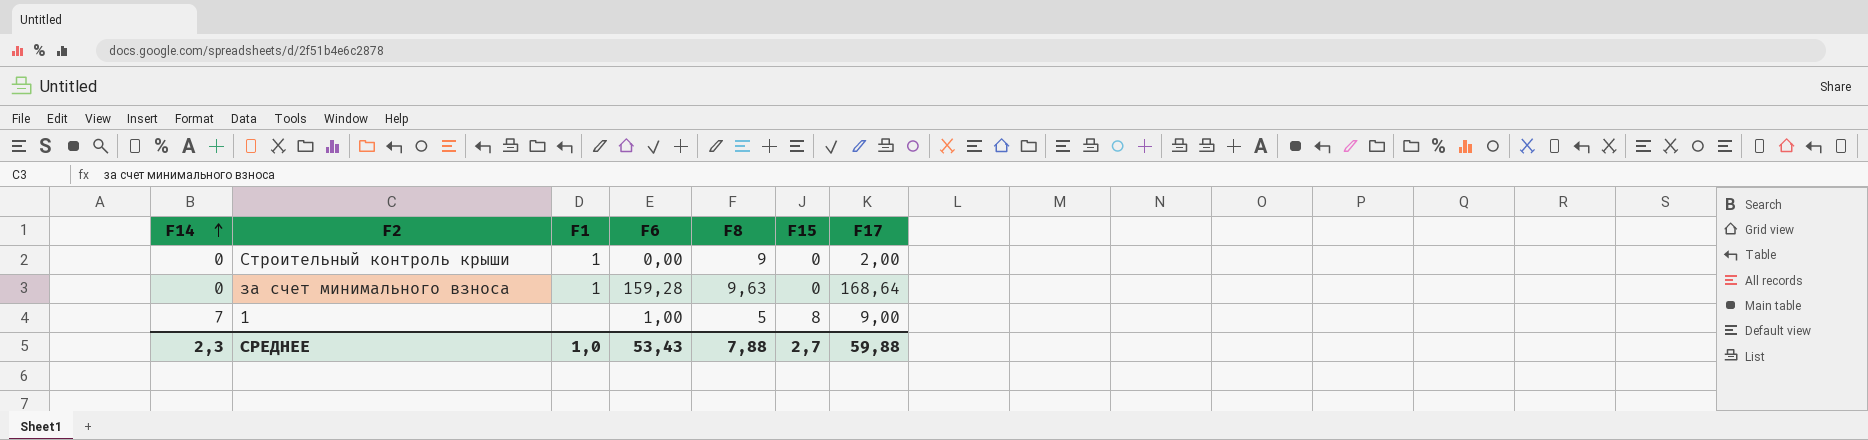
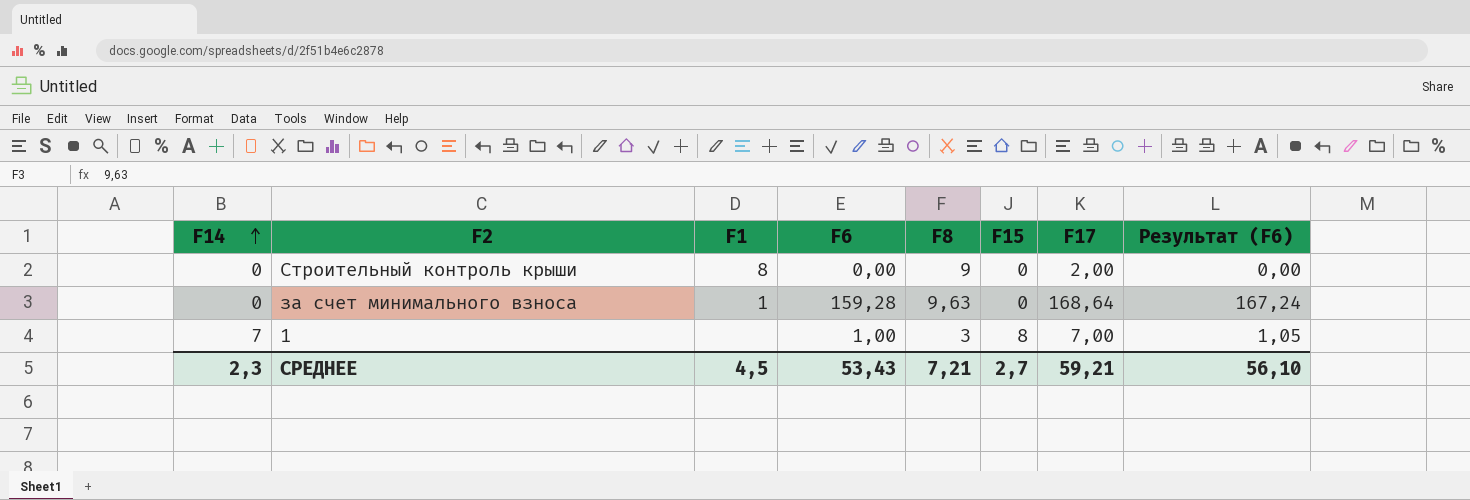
column Результат (F6) | formula: none -> [F6] * 1,05
Строительный контроль крыши | F1: 1 -> 8
1 | F8: 5 -> 3
1 | F17: 9,00 -> 7,00
СРЕДНЕЕ | F1: 1,0 -> 4,5
СРЕДНЕЕ | F8: 7,88 -> 7,21
СРЕДНЕЕ | F17: 59,88 -> 59,21

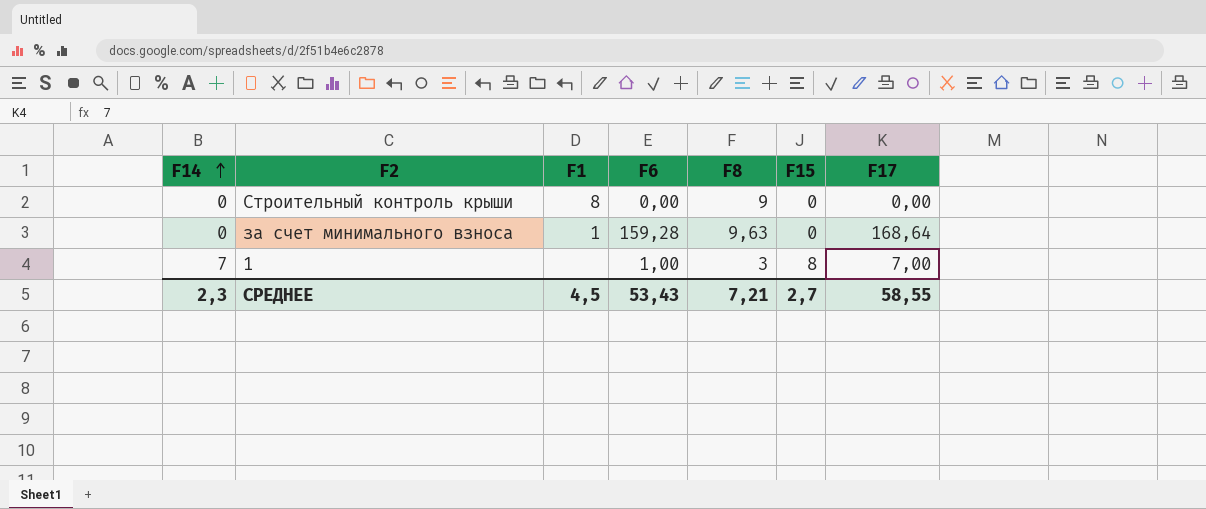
column Результат (F6) | formula: [F6] * 1,05 -> none
Строительный контроль крыши | F17: 2,00 -> 0,00
СРЕДНЕЕ | F17: 59,21 -> 58,55

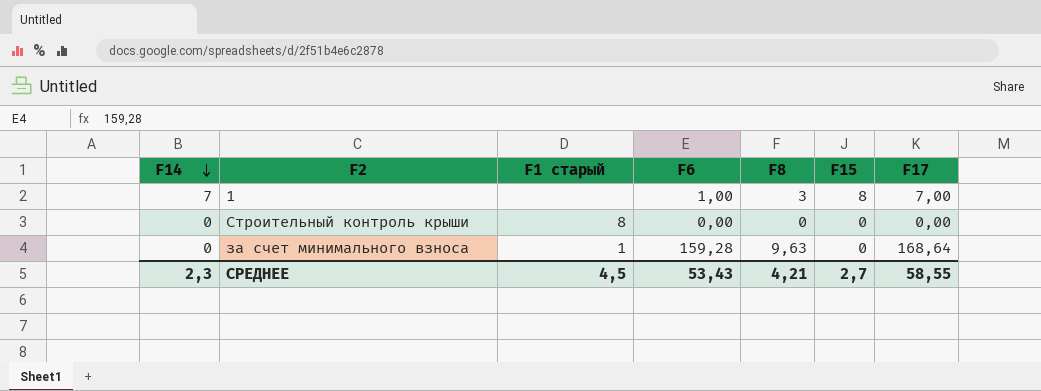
row order: F14 ascending -> F14 descending
column name: F1 -> F1 старый
Строительный контроль крыши | F8: 9 -> 0
СРЕДНЕЕ | F8: 7,21 -> 4,21

